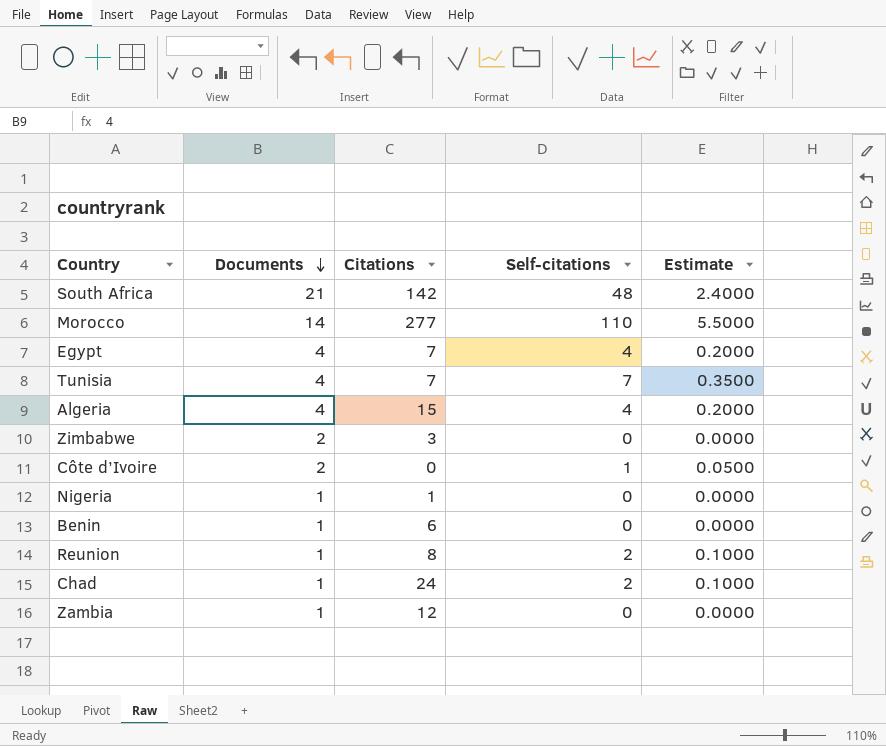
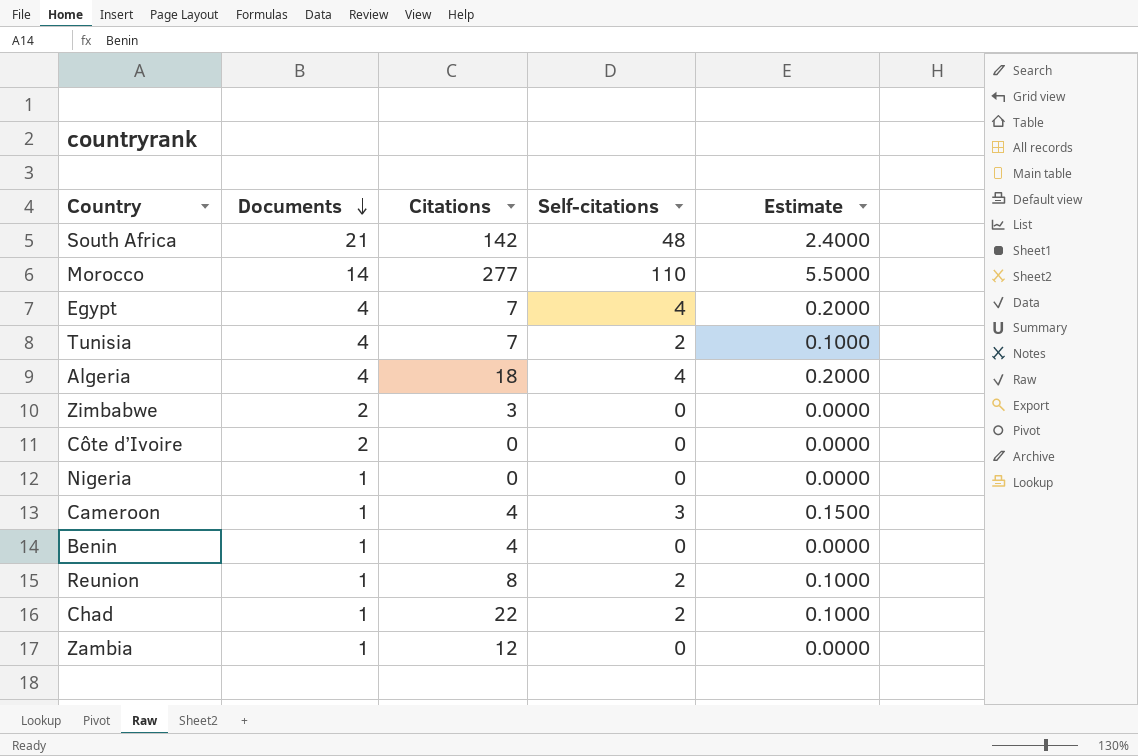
Tunisia | Self-citations: 7 -> 2
Tunisia | Estimate: 0.3500 -> 0.1000
Algeria | Citations: 15 -> 18
Côte d’Ivoire | Self-citations: 1 -> 0
Côte d’Ivoire | Estimate: 0.0500 -> 0.0000
Nigeria | Citations: 1 -> 0
row Cameroon: none -> 1 | 4 | 3 | 0.1500
Benin | Citations: 6 -> 4
Chad | Citations: 24 -> 22

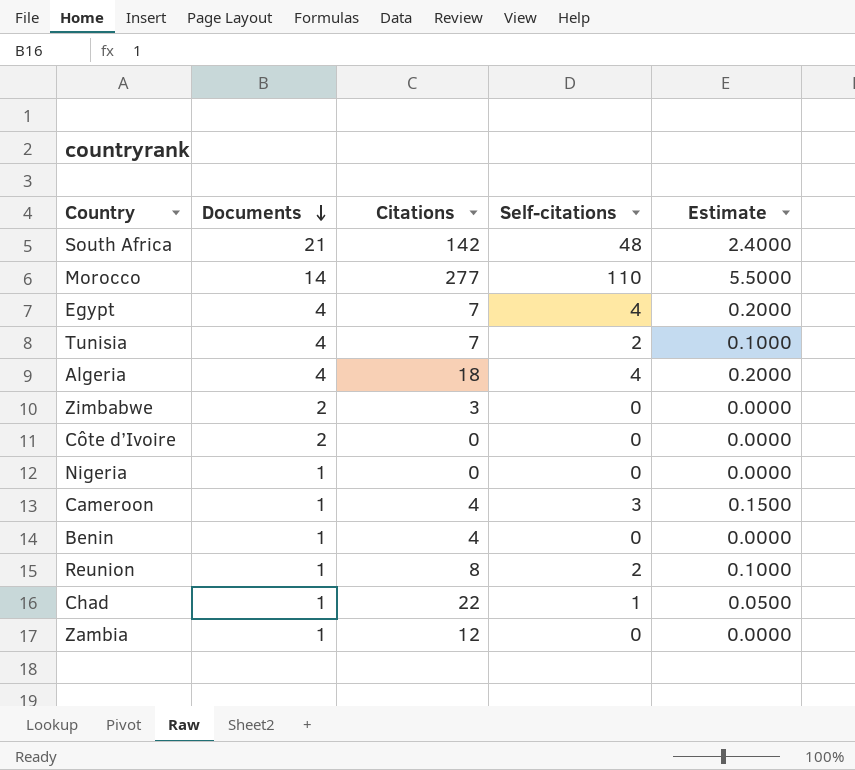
Chad | Self-citations: 2 -> 1
Chad | Estimate: 0.1000 -> 0.0500

